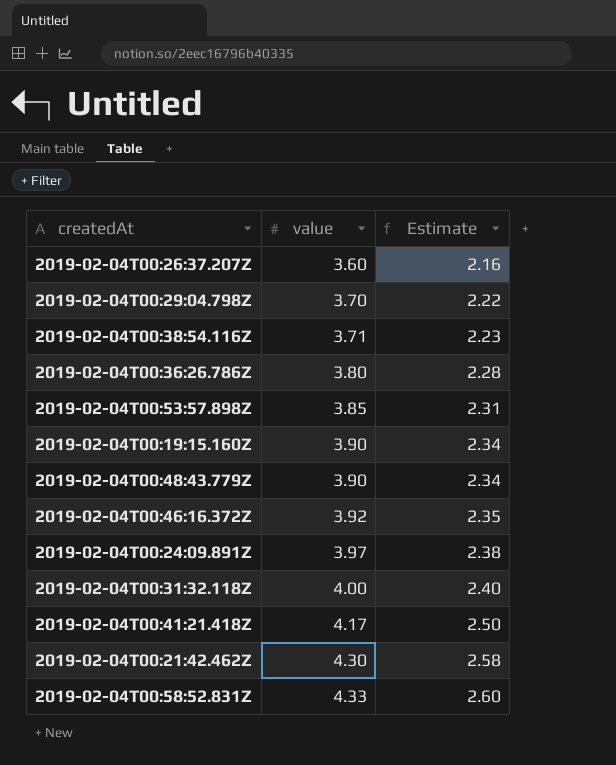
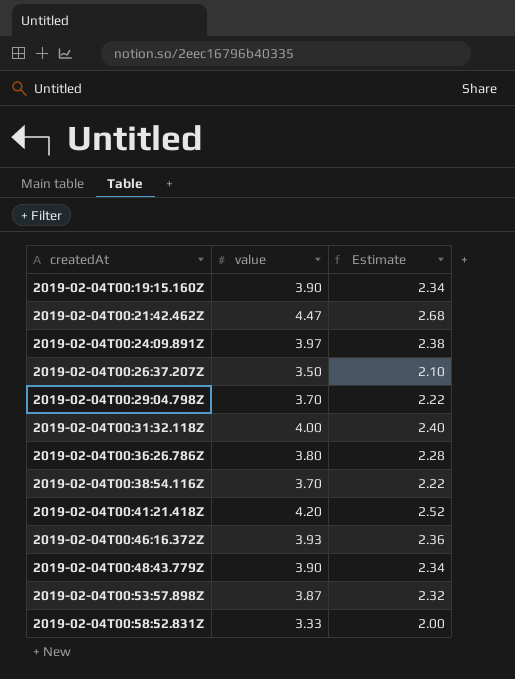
row order: value ascending -> createdAt ascending
2019-02-04T00:21:42.462Z | value: 4.30 -> 4.47
2019-02-04T00:21:42.462Z | Estimate: 2.58 -> 2.68
2019-02-04T00:26:37.207Z | value: 3.60 -> 3.50
2019-02-04T00:26:37.207Z | Estimate: 2.16 -> 2.10
2019-02-04T00:38:54.116Z | value: 3.71 -> 3.70
2019-02-04T00:38:54.116Z | Estimate: 2.23 -> 2.22
2019-02-04T00:41:21.418Z | value: 4.17 -> 4.20
2019-02-04T00:41:21.418Z | Estimate: 2.50 -> 2.52
2019-02-04T00:46:16.372Z | value: 3.92 -> 3.93
2019-02-04T00:46:16.372Z | Estimate: 2.35 -> 2.36
2019-02-04T00:53:57.898Z | value: 3.85 -> 3.87
2019-02-04T00:53:57.898Z | Estimate: 2.31 -> 2.32
2019-02-04T00:58:52.831Z | value: 4.33 -> 3.33
2019-02-04T00:58:52.831Z | Estimate: 2.60 -> 2.00

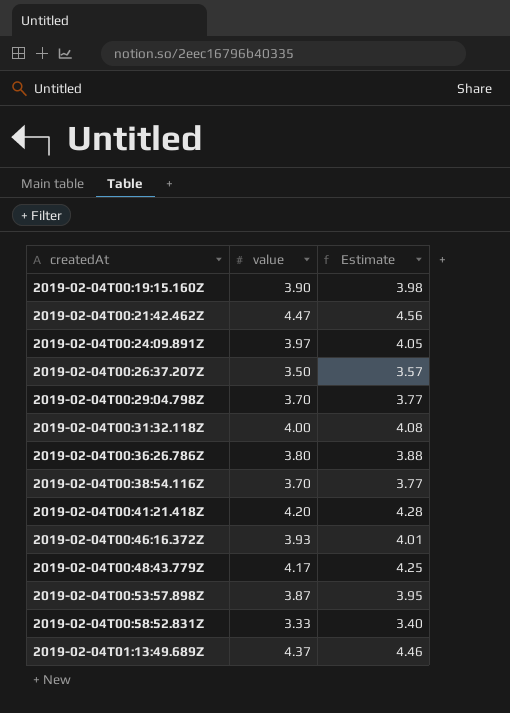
column Estimate | formula: [value] * 0.6 -> [value] * 1.02
2019-02-04T00:48:43.779Z | value: 3.90 -> 4.17
row 2019-02-04T01:13:49.689Z: none -> 4.37 | 4.46

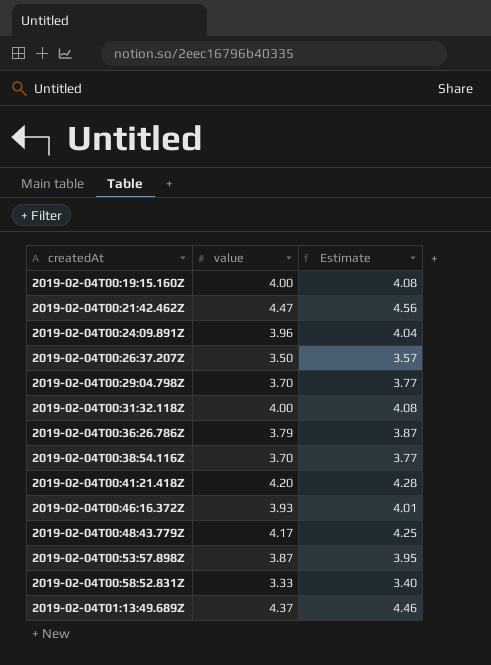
2019-02-04T00:19:15.160Z | value: 3.90 -> 4.00
2019-02-04T00:19:15.160Z | Estimate: 3.98 -> 4.08
2019-02-04T00:24:09.891Z | value: 3.97 -> 3.96
2019-02-04T00:24:09.891Z | Estimate: 4.05 -> 4.04
2019-02-04T00:36:26.786Z | value: 3.80 -> 3.79
2019-02-04T00:36:26.786Z | Estimate: 3.88 -> 3.87

